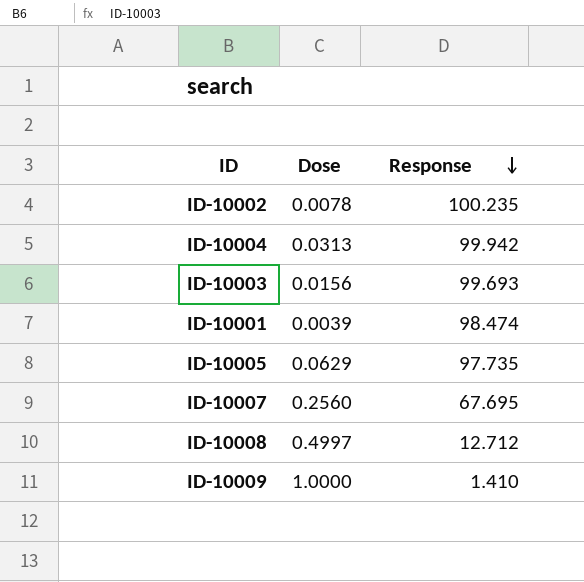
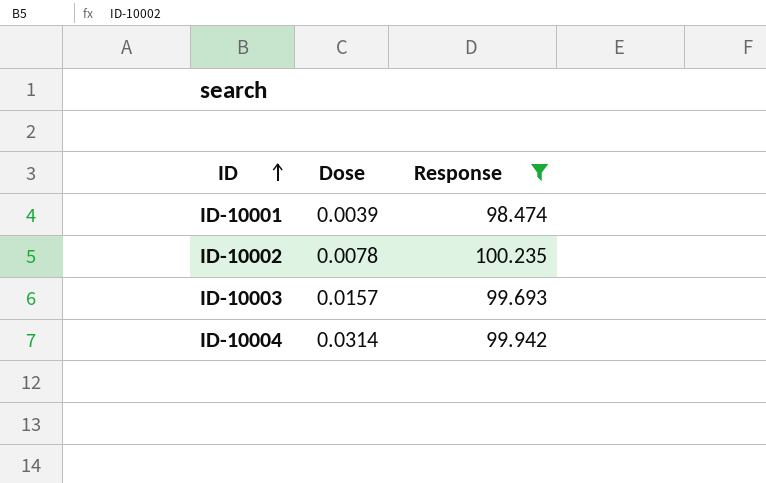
filter: none -> Response >= 98.474
row order: Response descending -> ID ascending
ID-10003 | Dose: 0.0156 -> 0.0157
ID-10004 | Dose: 0.0313 -> 0.0314

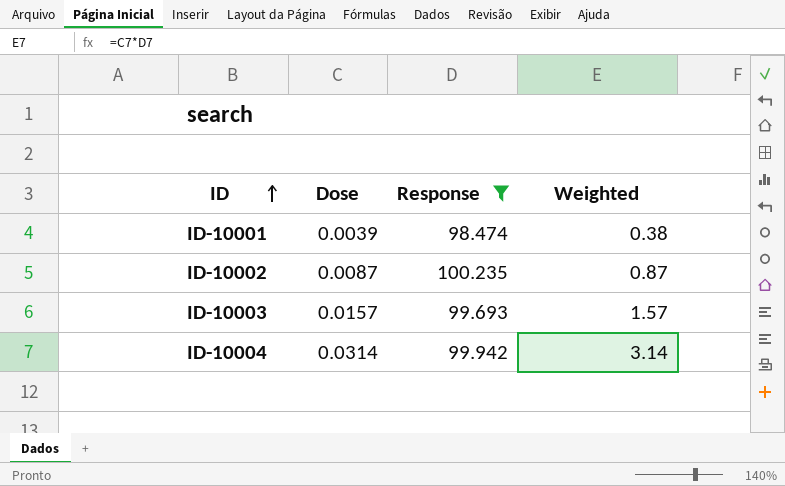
column Weighted | formula: none -> [Dose] * [Response]
ID-10002 | Dose: 0.0078 -> 0.0087

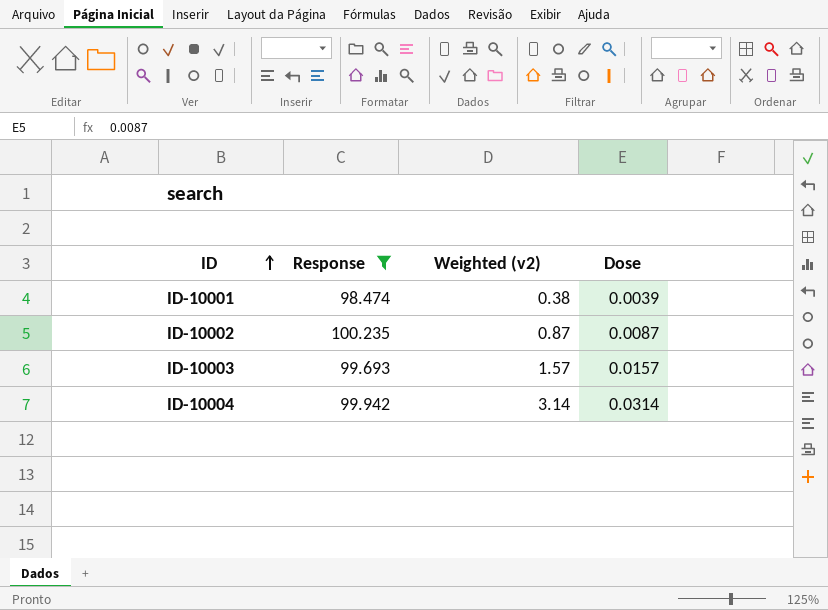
column name: Weighted -> Weighted (v2)
column Dose | position: 2 -> 4

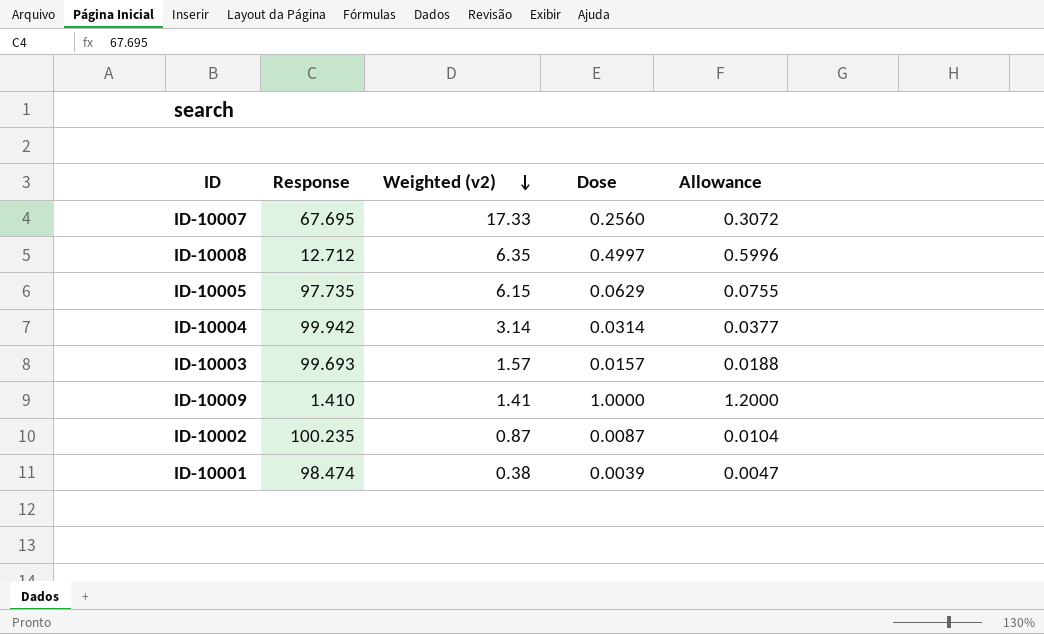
filter: Response >= 98.474 -> none
row order: ID ascending -> Weighted (v2) descending
column Allowance | formula: none -> [Dose] * 1.2

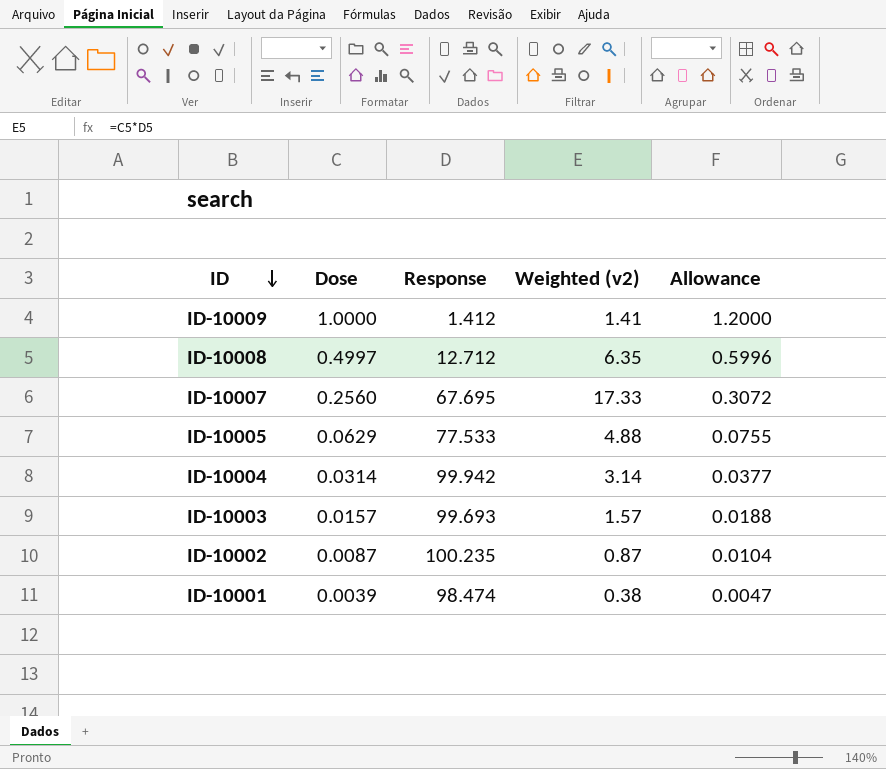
row order: Weighted (v2) descending -> ID descending
column Dose | position: 4 -> 2
ID-10009 | Response: 1.410 -> 1.412
ID-10005 | Response: 97.735 -> 77.533
ID-10005 | Weighted (v2): 6.15 -> 4.88

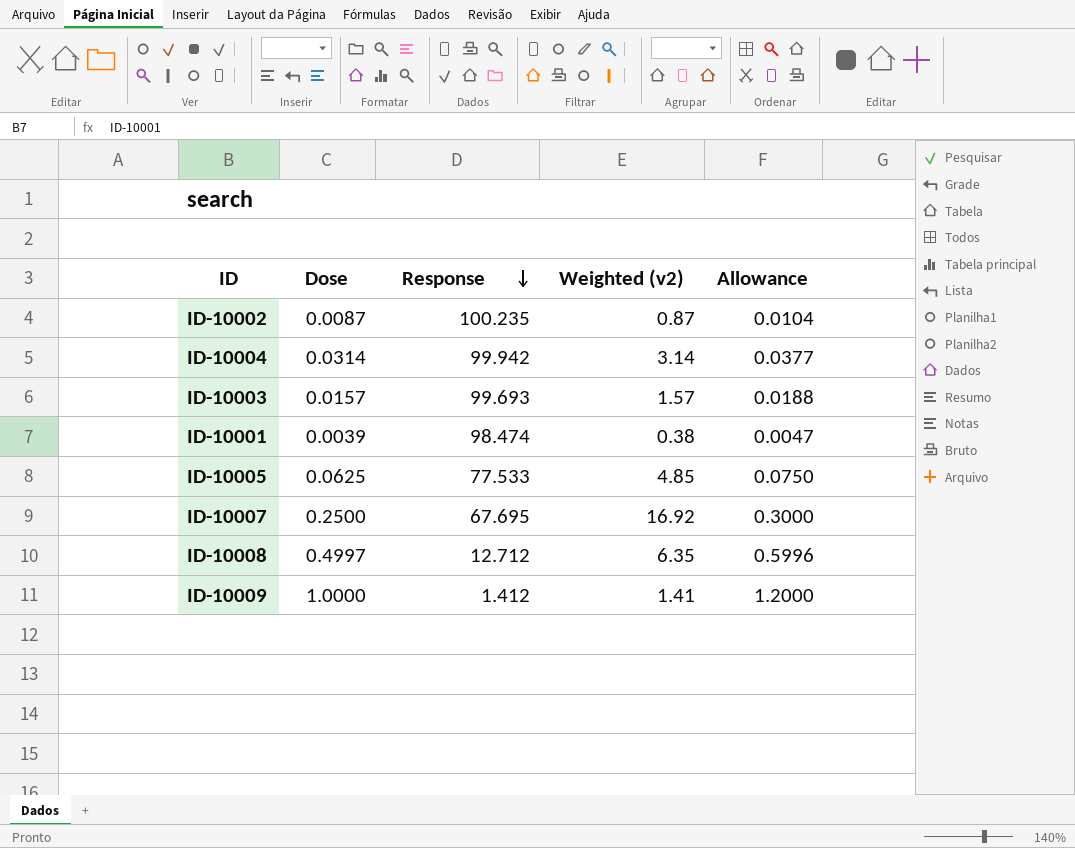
row order: ID descending -> Response descending
ID-10005 | Dose: 0.0629 -> 0.0625
ID-10005 | Weighted (v2): 4.88 -> 4.85
ID-10005 | Allowance: 0.0755 -> 0.0750
ID-10007 | Dose: 0.2560 -> 0.2500
ID-10007 | Weighted (v2): 17.33 -> 16.92
ID-10007 | Allowance: 0.3072 -> 0.3000

